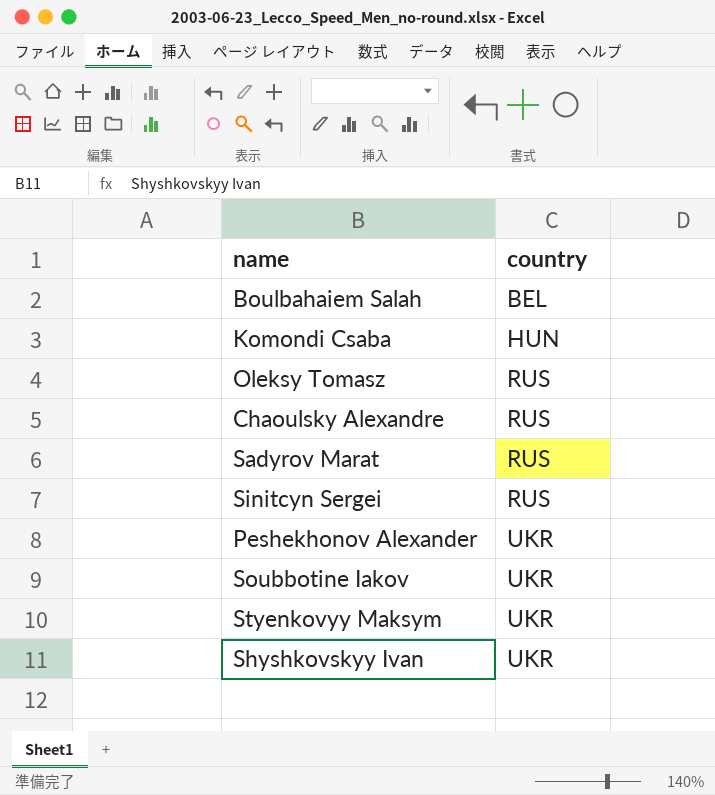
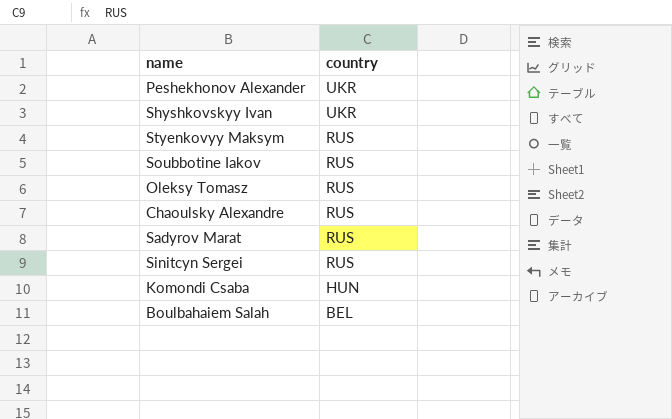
row order: country ascending -> country descending
Styenkovyy Maksym | country: UKR -> RUS
Soubbotine Iakov | country: UKR -> RUS

